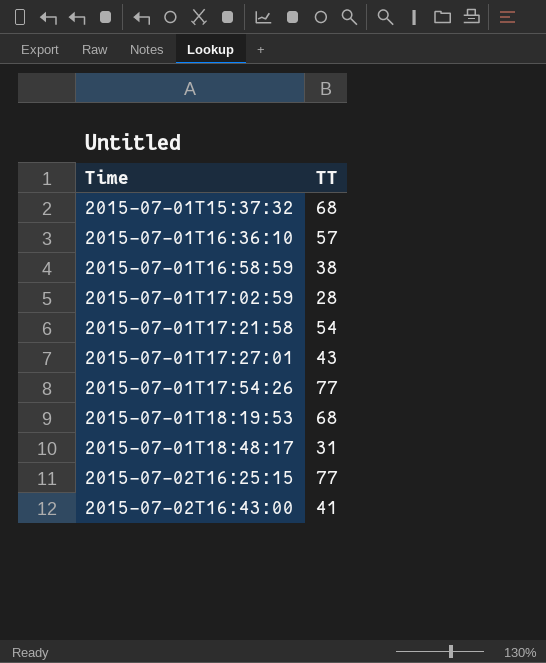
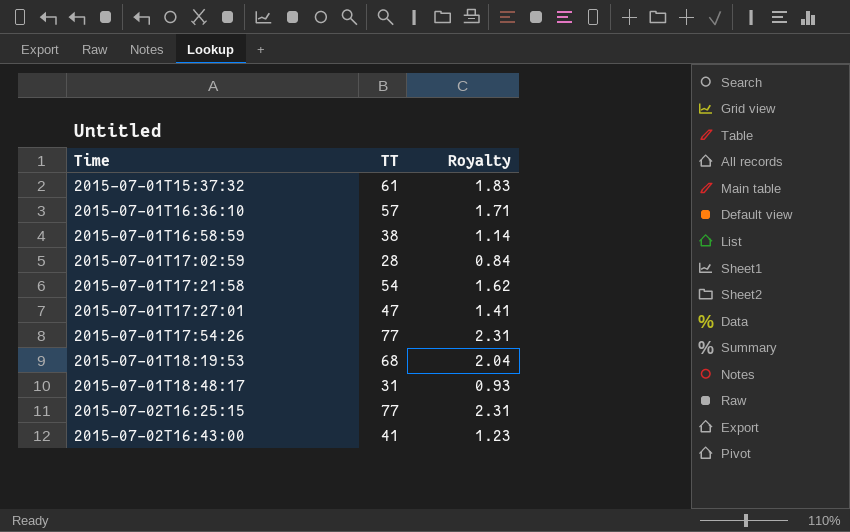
column Royalty | formula: none -> [TT] * 0.03
2015-07-01T15:37:32 | TT: 68 -> 61
2015-07-01T17:27:01 | TT: 43 -> 47

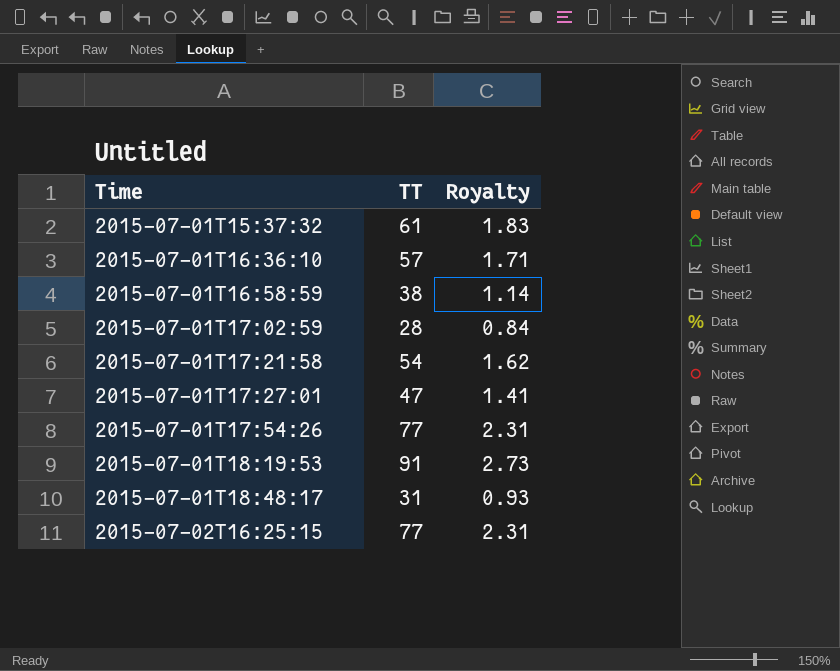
row 2015-07-02T16:43:00: 41 | 1.23 -> none
2015-07-01T18:19:53 | TT: 68 -> 91
2015-07-01T18:19:53 | Royalty: 2.04 -> 2.73

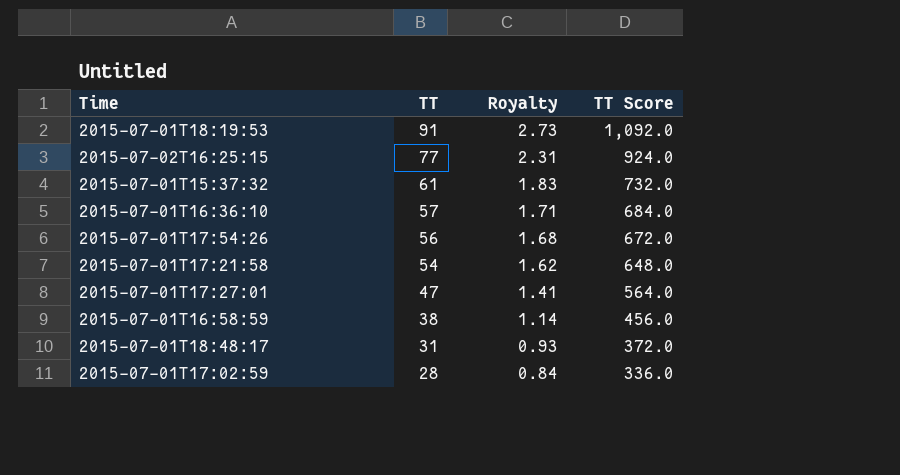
row order: Time ascending -> TT descending
column TT Score | formula: none -> [TT] * 12
2015-07-01T17:54:26 | TT: 77 -> 56
2015-07-01T17:54:26 | Royalty: 2.31 -> 1.68

